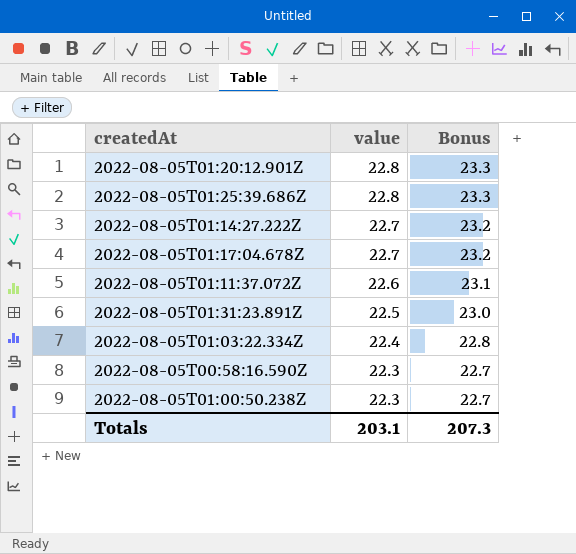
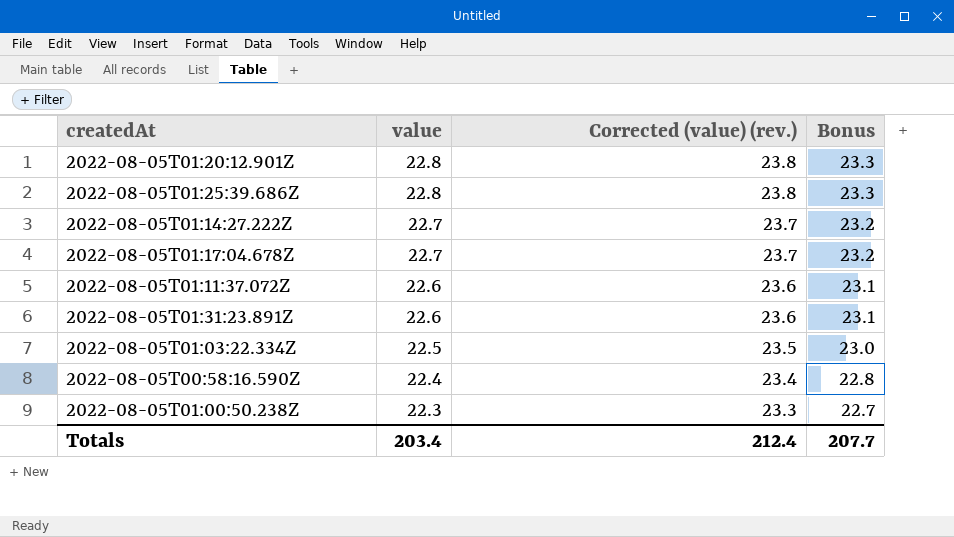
column Corrected (value) (rev.) | formula: none -> [value] + 1
2022-08-05T01:31:23.891Z | value: 22.5 -> 22.6
2022-08-05T01:31:23.891Z | Bonus: 23.0 -> 23.1
2022-08-05T01:03:22.334Z | value: 22.4 -> 22.5
2022-08-05T01:03:22.334Z | Bonus: 22.8 -> 23.0
2022-08-05T00:58:16.590Z | value: 22.3 -> 22.4
2022-08-05T00:58:16.590Z | Bonus: 22.7 -> 22.8
Totals | value: 203.1 -> 203.4
Totals | Bonus: 207.3 -> 207.7

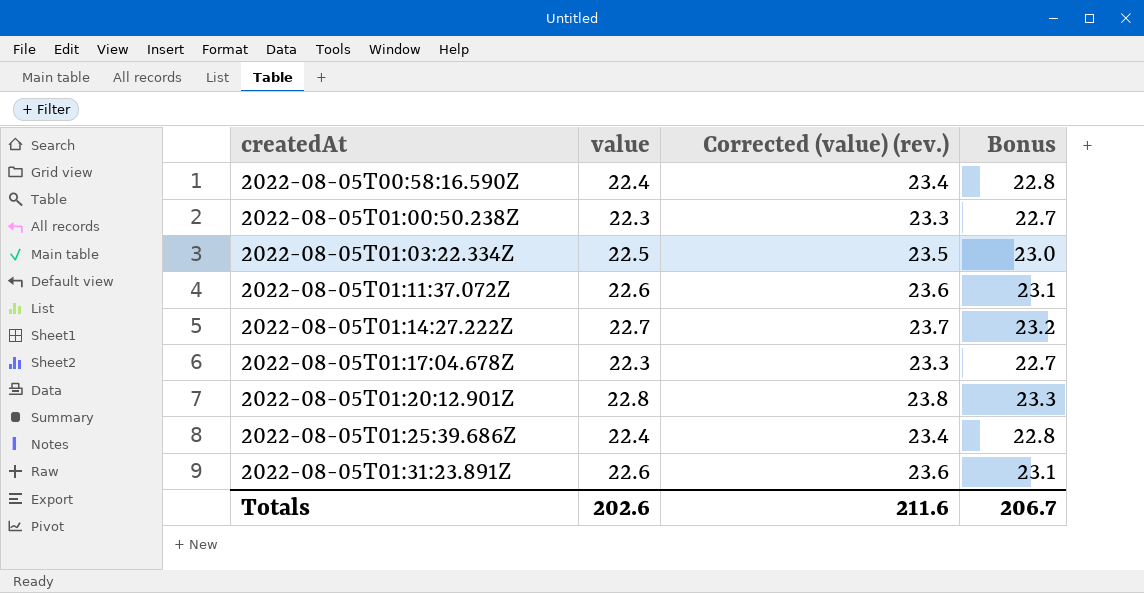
row order: value descending -> createdAt ascending
2022-08-05T01:17:04.678Z | value: 22.7 -> 22.3
2022-08-05T01:17:04.678Z | Corrected (value) (rev.): 23.7 -> 23.3
2022-08-05T01:17:04.678Z | Bonus: 23.2 -> 22.7
2022-08-05T01:25:39.686Z | value: 22.8 -> 22.4
2022-08-05T01:25:39.686Z | Corrected (value) (rev.): 23.8 -> 23.4
2022-08-05T01:25:39.686Z | Bonus: 23.3 -> 22.8
Totals | value: 203.4 -> 202.6
Totals | Corrected (value) (rev.): 212.4 -> 211.6
Totals | Bonus: 207.7 -> 206.7

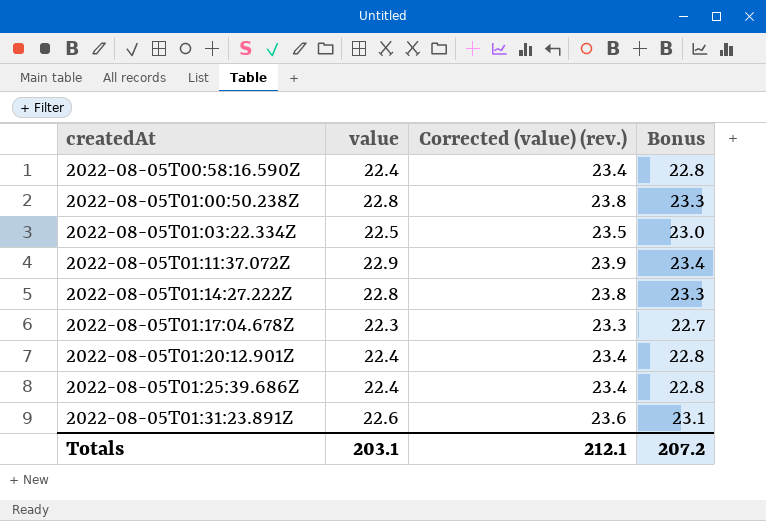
2022-08-05T01:00:50.238Z | value: 22.3 -> 22.8
2022-08-05T01:00:50.238Z | Corrected (value) (rev.): 23.3 -> 23.8
2022-08-05T01:00:50.238Z | Bonus: 22.7 -> 23.3
2022-08-05T01:11:37.072Z | value: 22.6 -> 22.9
2022-08-05T01:11:37.072Z | Corrected (value) (rev.): 23.6 -> 23.9
2022-08-05T01:11:37.072Z | Bonus: 23.1 -> 23.4
2022-08-05T01:14:27.222Z | value: 22.7 -> 22.8
2022-08-05T01:14:27.222Z | Corrected (value) (rev.): 23.7 -> 23.8
2022-08-05T01:14:27.222Z | Bonus: 23.2 -> 23.3
2022-08-05T01:20:12.901Z | value: 22.8 -> 22.4
2022-08-05T01:20:12.901Z | Corrected (value) (rev.): 23.8 -> 23.4
2022-08-05T01:20:12.901Z | Bonus: 23.3 -> 22.8
Totals | value: 202.6 -> 203.1
Totals | Corrected (value) (rev.): 211.6 -> 212.1
Totals | Bonus: 206.7 -> 207.2

